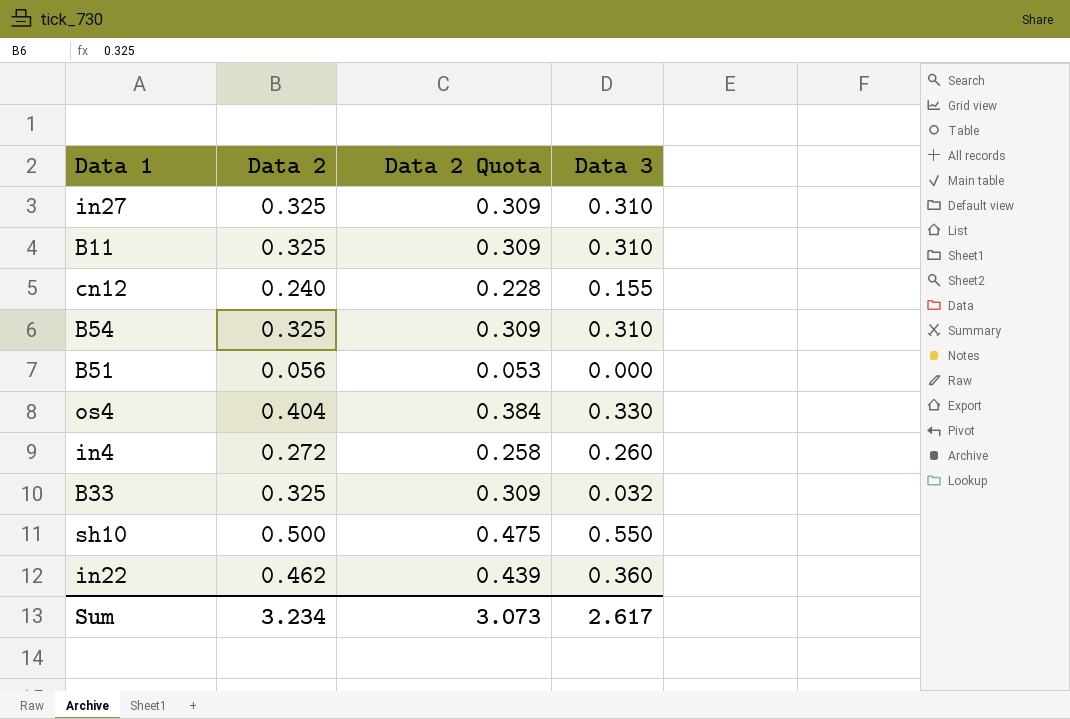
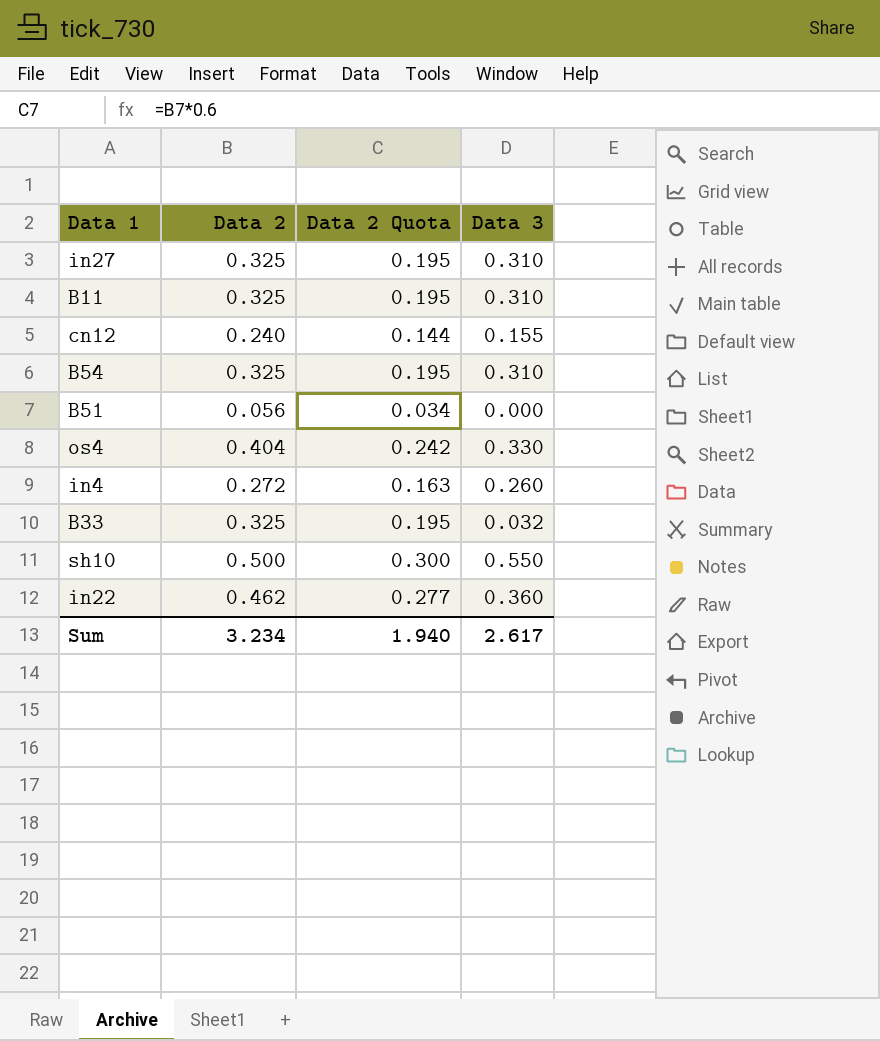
column Data 2 Quota | formula: [Data 2] * 0.95 -> [Data 2] * 0.6
Sum | Data 2 Quota: 3.073 -> 1.940

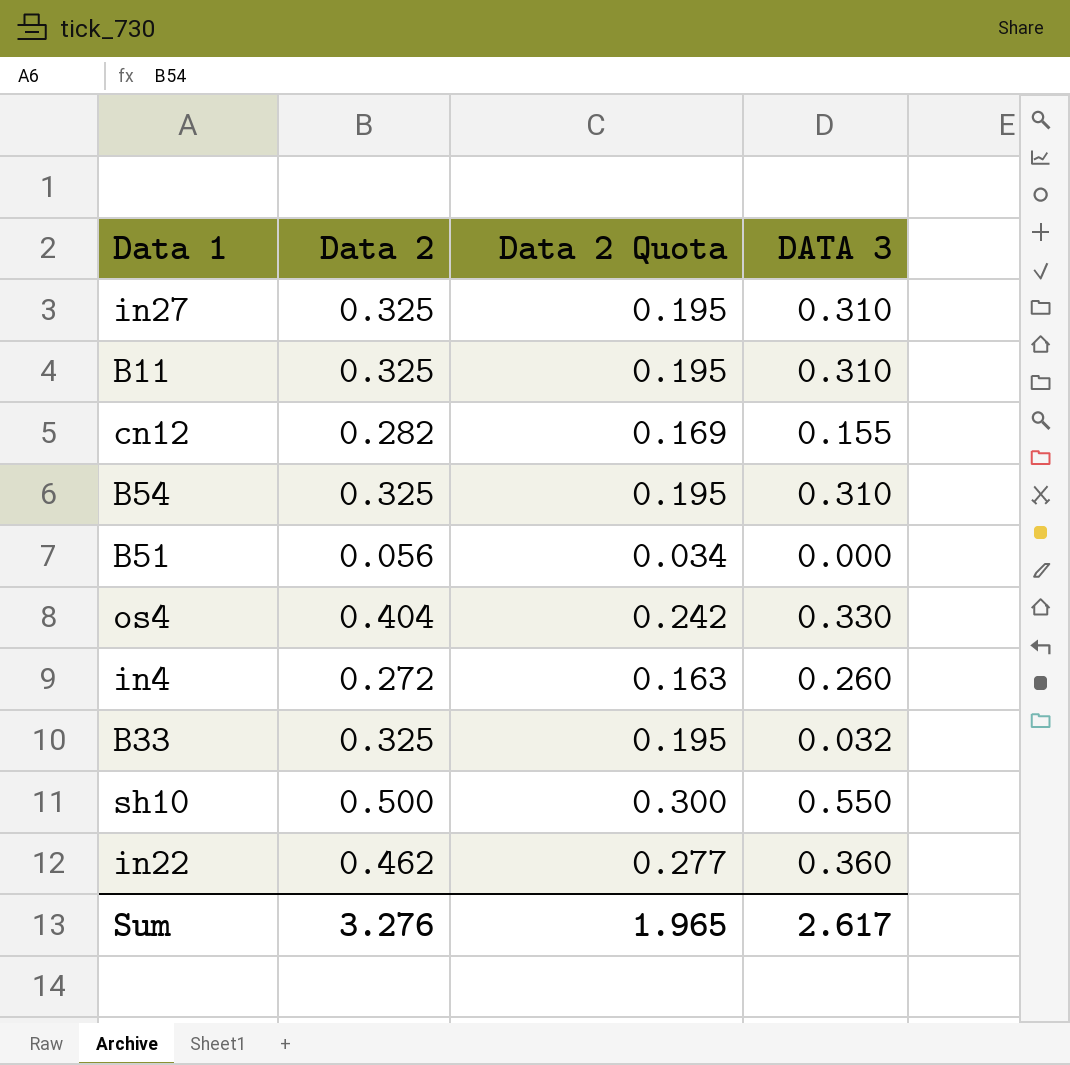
column name: Data 3 -> DATA 3
cn12 | Data 2: 0.240 -> 0.282
cn12 | Data 2 Quota: 0.144 -> 0.169
Sum | Data 2: 3.234 -> 3.276
Sum | Data 2 Quota: 1.940 -> 1.965

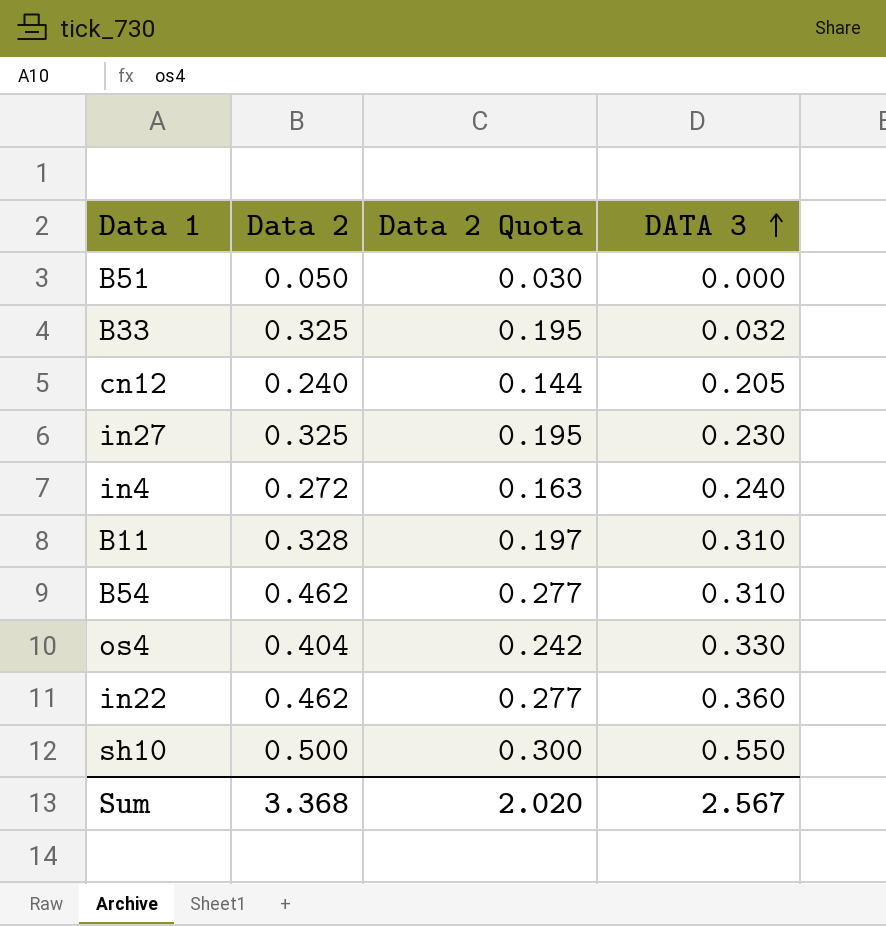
row order: none -> DATA 3 ascending
B51 | Data 2: 0.056 -> 0.050
B51 | Data 2 Quota: 0.034 -> 0.030
cn12 | Data 2: 0.282 -> 0.240
cn12 | Data 2 Quota: 0.169 -> 0.144
cn12 | DATA 3: 0.155 -> 0.205
in27 | DATA 3: 0.310 -> 0.230
in4 | DATA 3: 0.260 -> 0.240
B11 | Data 2: 0.325 -> 0.328
B11 | Data 2 Quota: 0.195 -> 0.197
B54 | Data 2: 0.325 -> 0.462
B54 | Data 2 Quota: 0.195 -> 0.277
Sum | Data 2: 3.276 -> 3.368
Sum | Data 2 Quota: 1.965 -> 2.020
Sum | DATA 3: 2.617 -> 2.567

